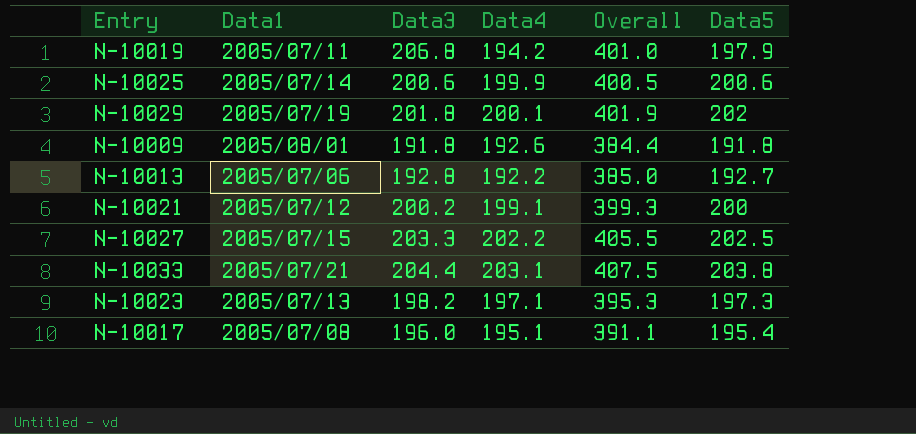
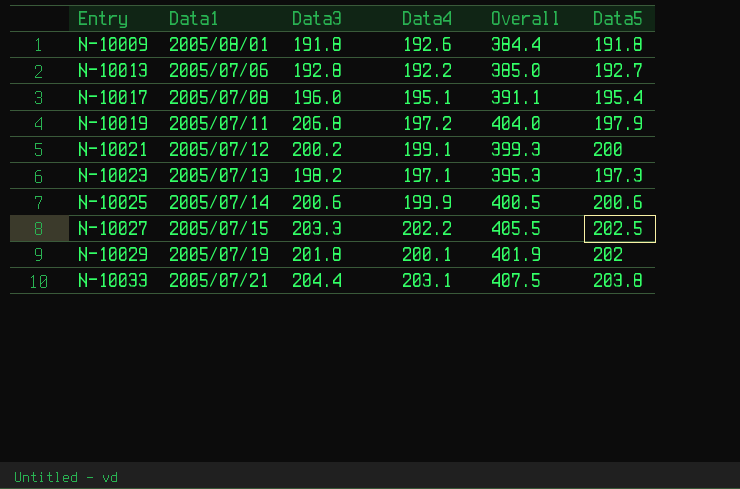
row order: none -> Entry ascending
N-10019 | Data4: 194.2 -> 197.2
N-10019 | Overall: 401.0 -> 404.0

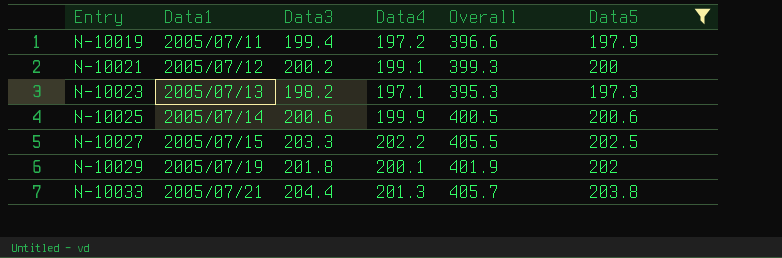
filter: none -> Data5 >= 197.3
N-10019 | Data3: 206.8 -> 199.4
N-10019 | Overall: 404.0 -> 396.6
N-10033 | Data4: 203.1 -> 201.3
N-10033 | Overall: 407.5 -> 405.7

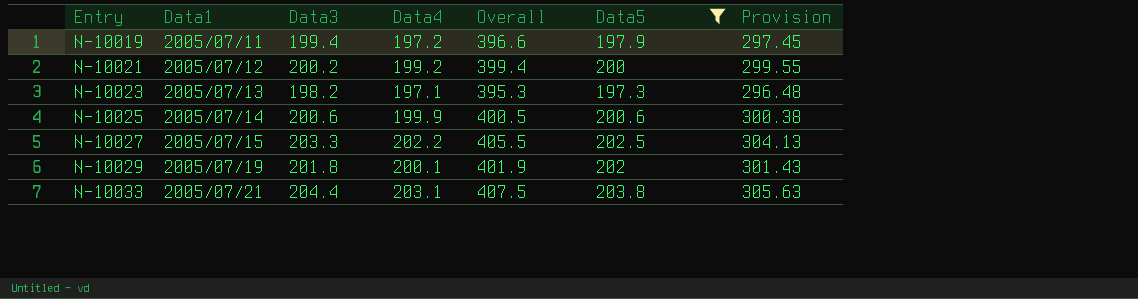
column Provision | formula: none -> [Overall] * 0.75
N-10021 | Data4: 199.1 -> 199.2
N-10021 | Overall: 399.3 -> 399.4
N-10033 | Data4: 201.3 -> 203.1
N-10033 | Overall: 405.7 -> 407.5

